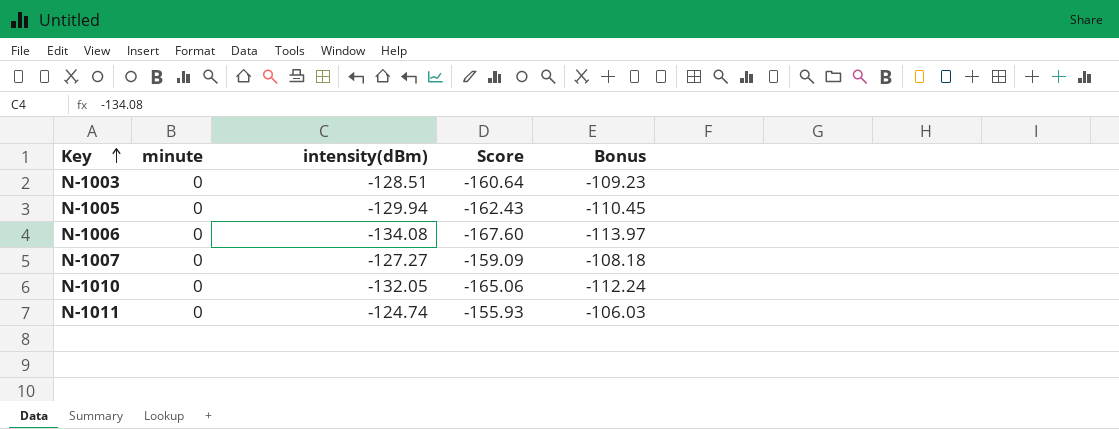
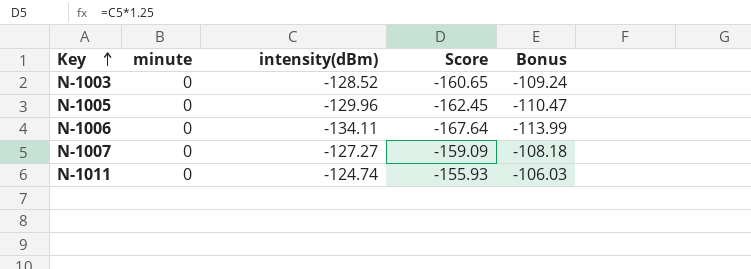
row N-1010: 0 | -132.05 | -165.06 | -112.24 -> none
N-1003 | intensity(dBm): -128.51 -> -128.52
N-1003 | Score: -160.64 -> -160.65
N-1003 | Bonus: -109.23 -> -109.24
N-1005 | intensity(dBm): -129.94 -> -129.96
N-1005 | Score: -162.43 -> -162.45
N-1005 | Bonus: -110.45 -> -110.47
N-1006 | intensity(dBm): -134.08 -> -134.11
N-1006 | Score: -167.60 -> -167.64
N-1006 | Bonus: -113.97 -> -113.99

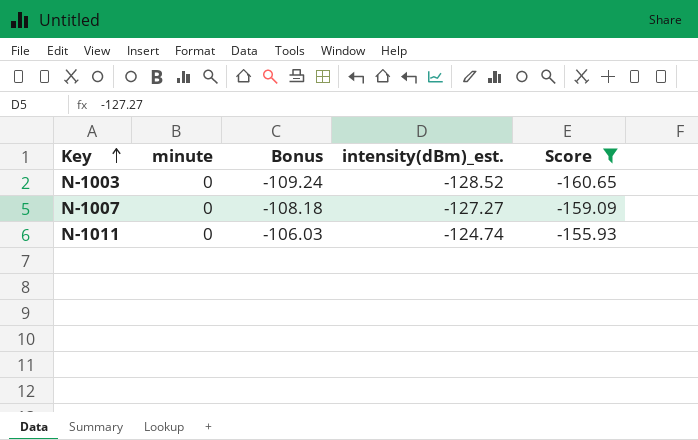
filter: none -> Score >= -160.65
column Bonus | position: 5 -> 3
column name: intensity(dBm) -> intensity(dBm)_est.

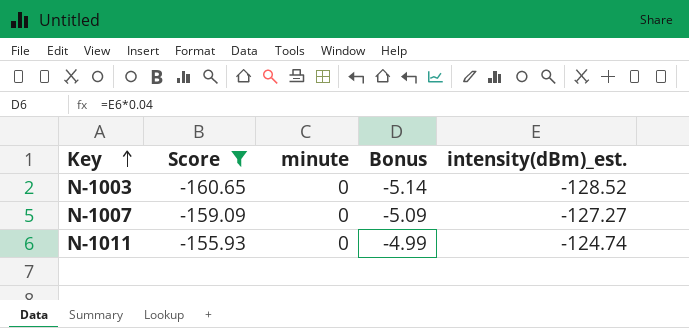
column Score | position: 5 -> 2
column Bonus | formula: [intensity(dBm)_est.] * 0.85 -> [intensity(dBm)_est.] * 0.04

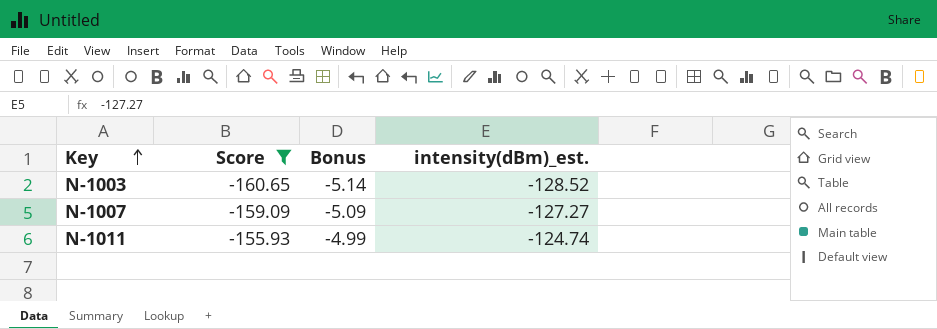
column minute | position: 3 -> none

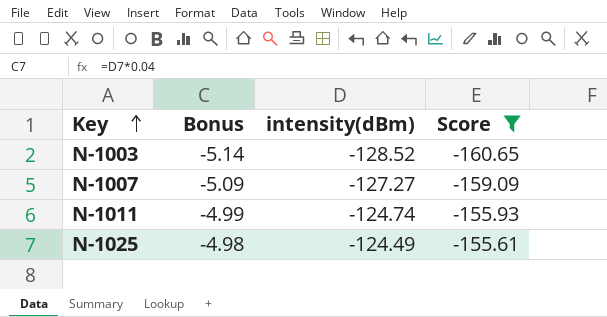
column name: intensity(dBm)_est. -> intensity(dBm)
column Score | position: 2 -> 4
row N-1025: none -> -4.98 | -124.49 | -155.61

